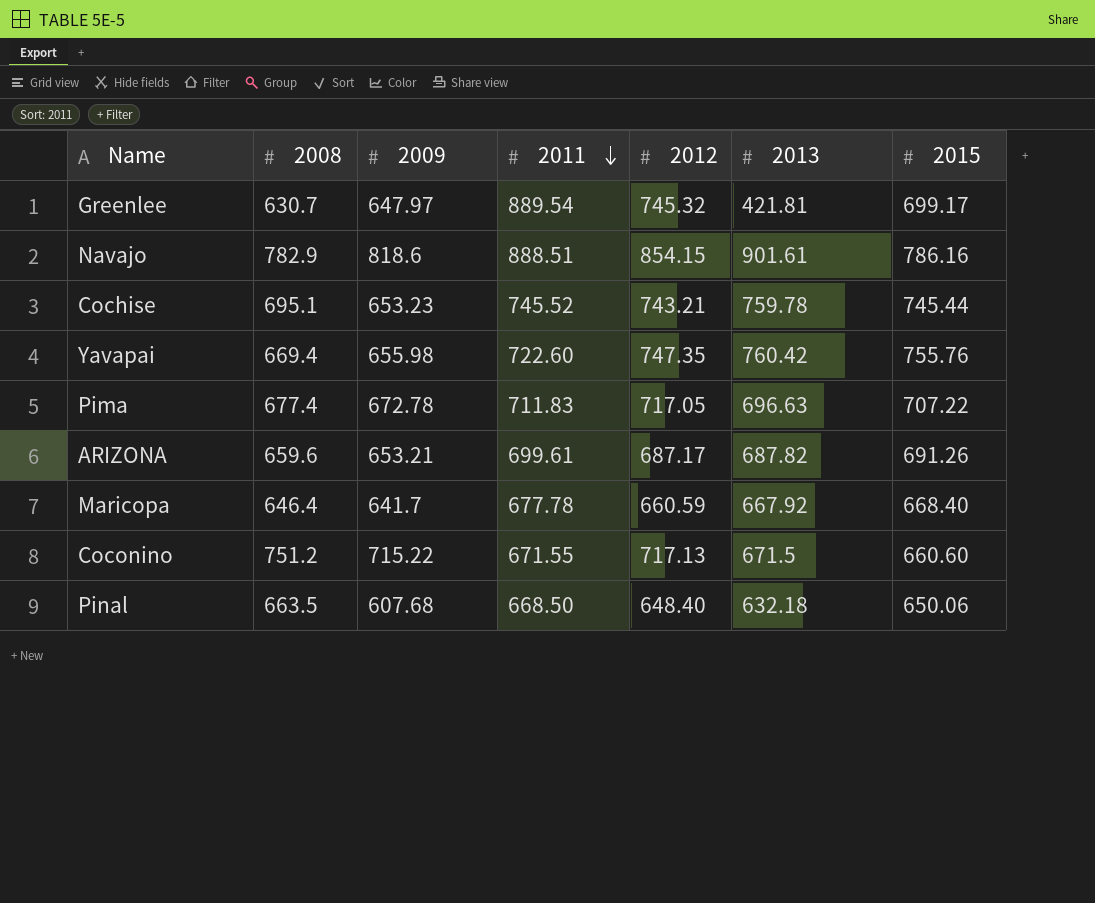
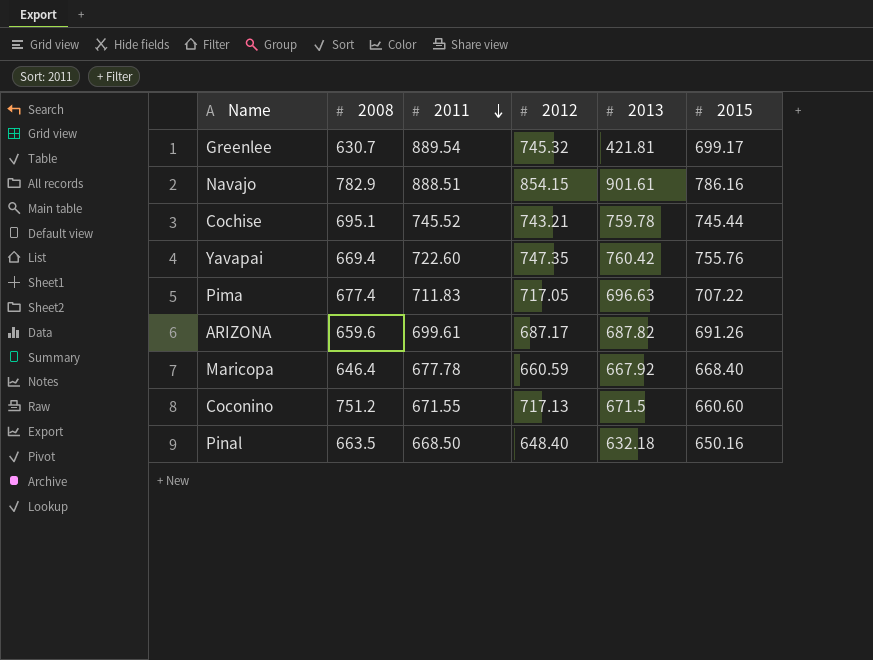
column 2009 | position: 3 -> none
Pinal | 2015: 650.06 -> 650.16

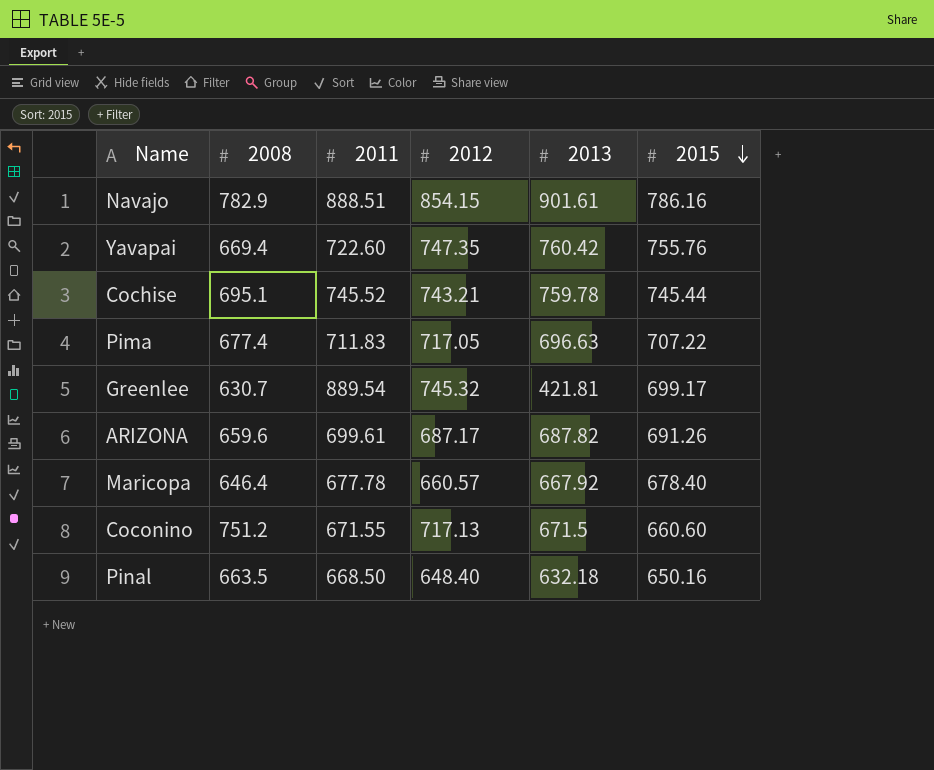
row order: 2011 descending -> 2015 descending
Maricopa | 2012: 660.59 -> 660.57
Maricopa | 2015: 668.40 -> 678.40

